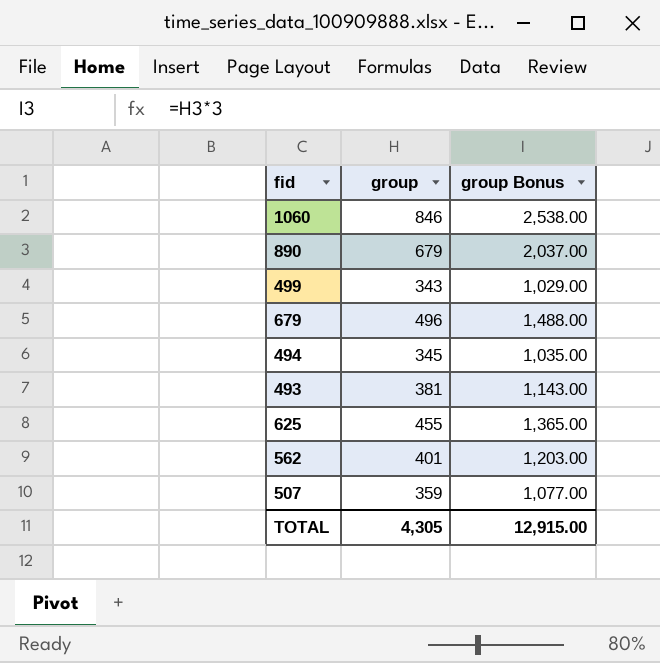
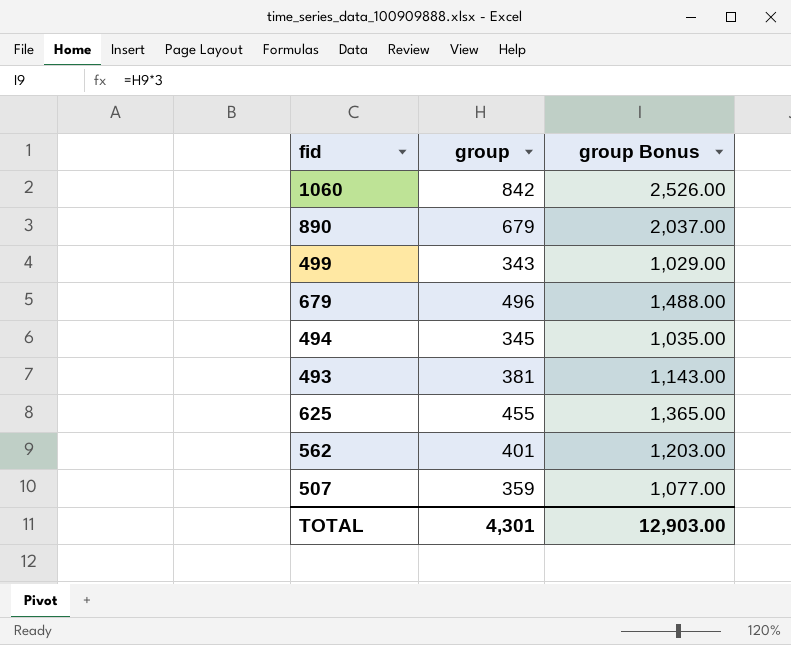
1060 | group: 846 -> 842
1060 | group Bonus: 2,538.00 -> 2,526.00
TOTAL | group: 4,305 -> 4,301
TOTAL | group Bonus: 12,915.00 -> 12,903.00

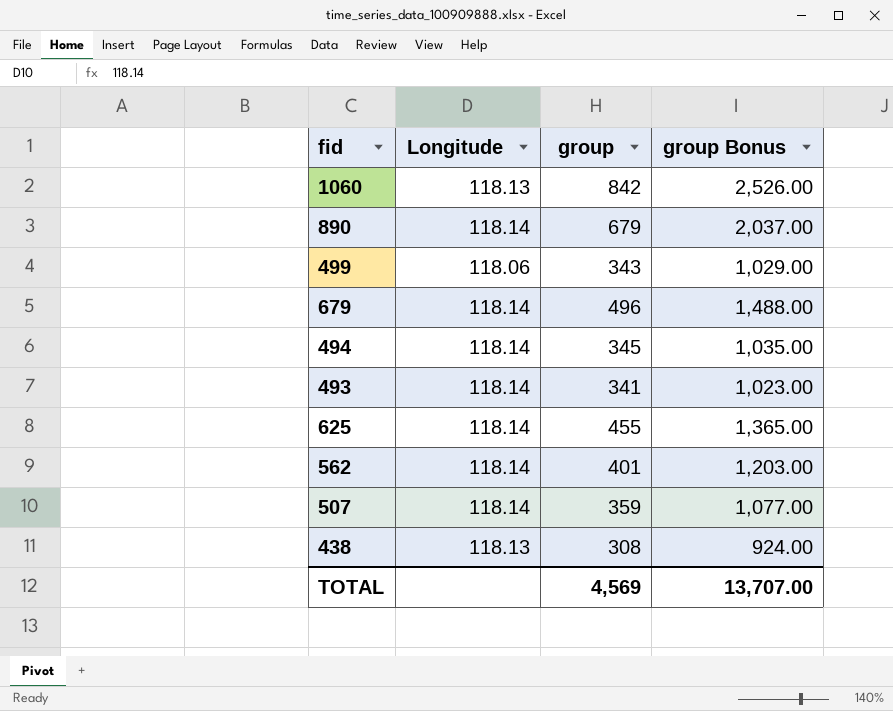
column Longitude | position: none -> 2
493 | group: 381 -> 341
493 | group Bonus: 1,143.00 -> 1,023.00
row 438: none -> 118.13 | 308 | 924.00
TOTAL | group: 4,301 -> 4,569
TOTAL | group Bonus: 12,903.00 -> 13,707.00

